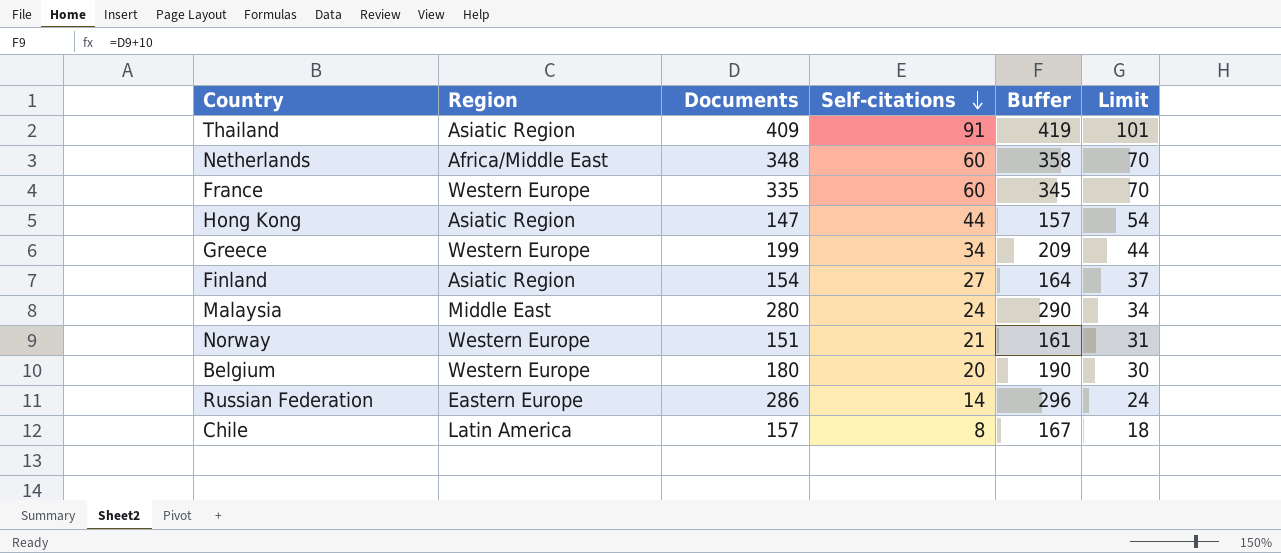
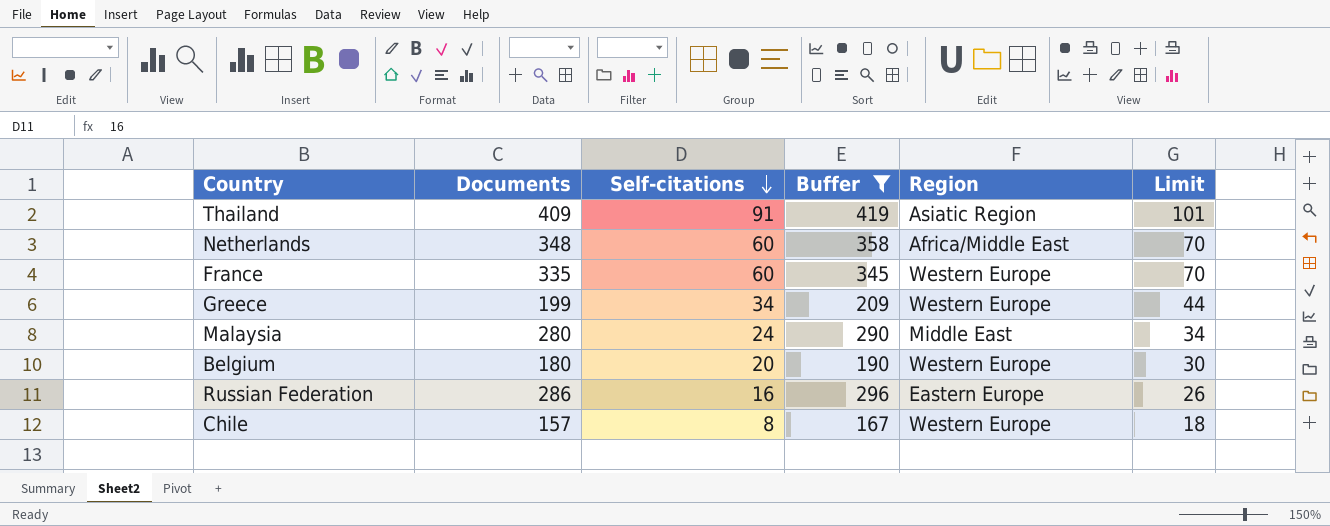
filter: none -> Buffer >= 167
column Region | position: 2 -> 5
Russian Federation | Self-citations: 14 -> 16
Russian Federation | Limit: 24 -> 26
Chile | Region: Latin America -> Western Europe

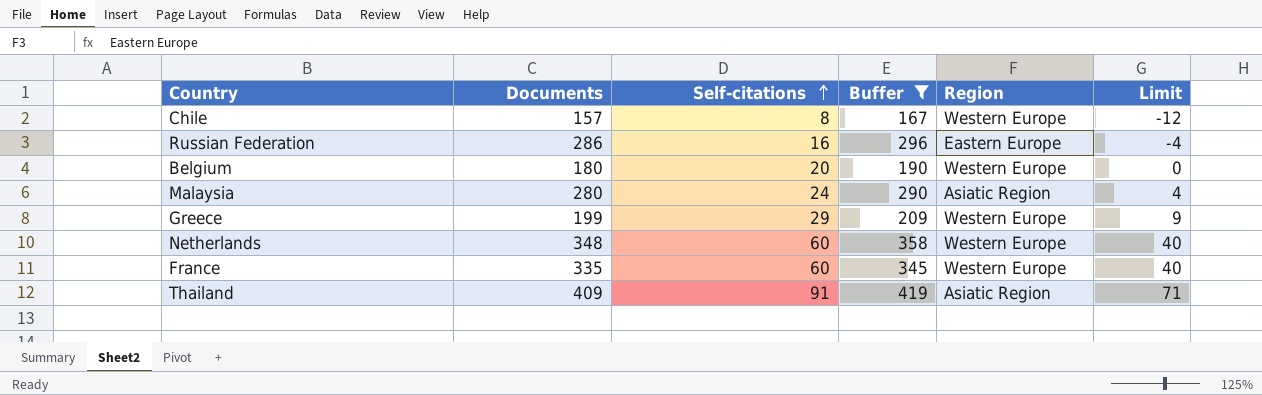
row order: Self-citations descending -> Self-citations ascending
column Limit | formula: [Self-citations] + 10 -> [Self-citations] - 20
Malaysia | Region: Middle East -> Asiatic Region
Greece | Self-citations: 34 -> 29
Netherlands | Region: Africa/Middle East -> Western Europe

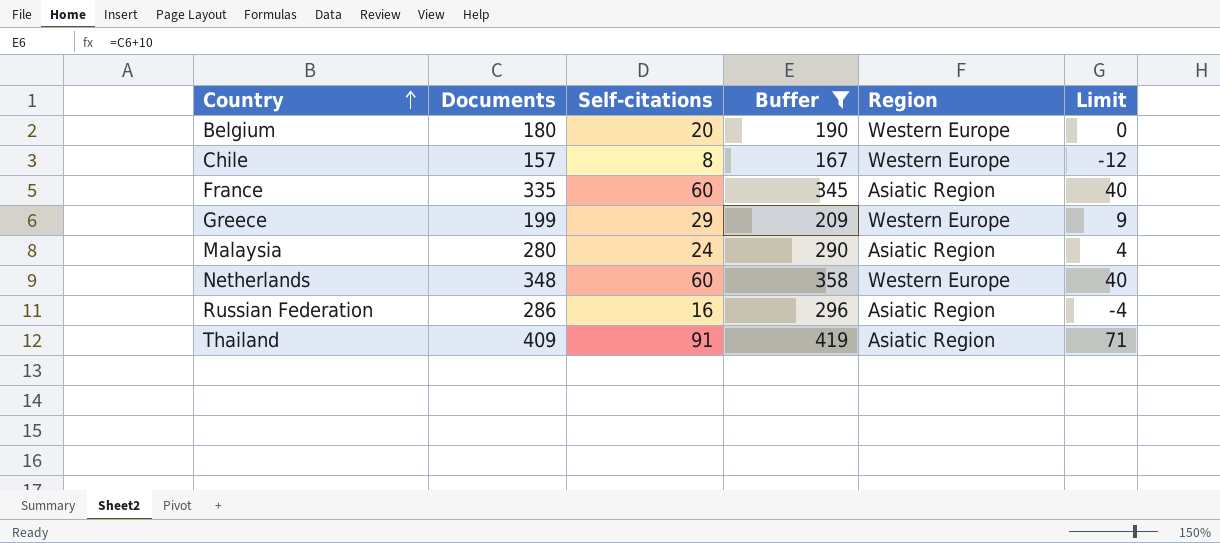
row order: Self-citations ascending -> Country ascending
France | Region: Western Europe -> Asiatic Region
Russian Federation | Region: Eastern Europe -> Asiatic Region

